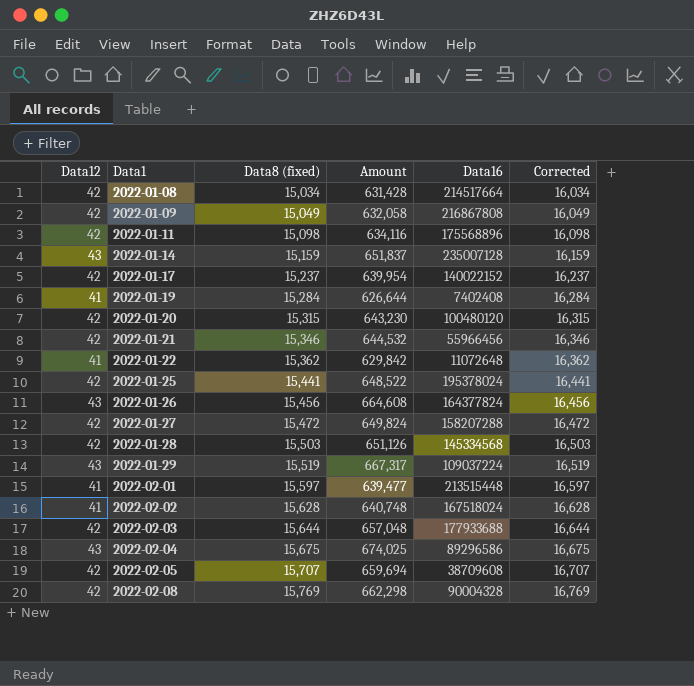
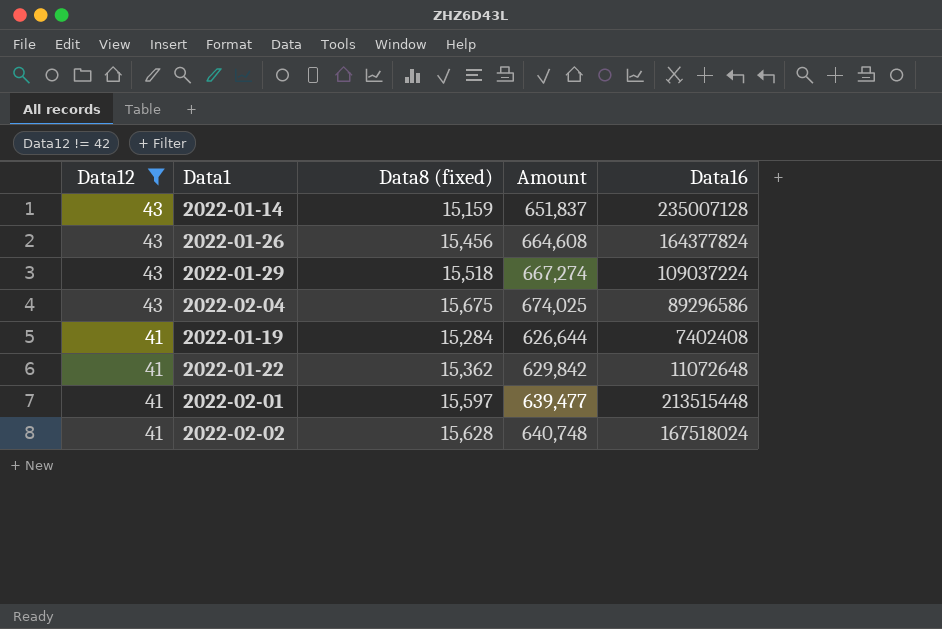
filter: none -> Data12 != 42
row order: Data1 ascending -> Data12 descending
column Corrected | formula: [Data8 (fixed)] + 1000 -> none
2022-01-29 | Data8 (fixed): 15,519 -> 15,518
2022-01-29 | Amount: 667,317 -> 667,274

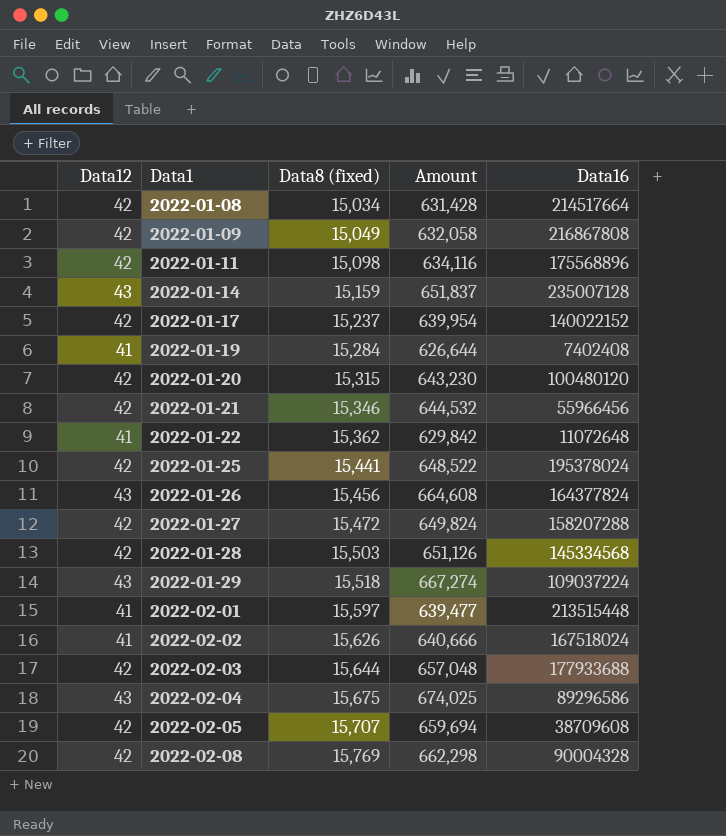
filter: Data12 != 42 -> none
row order: Data12 descending -> Data1 ascending
2022-02-02 | Data8 (fixed): 15,628 -> 15,626
2022-02-02 | Amount: 640,748 -> 640,666

